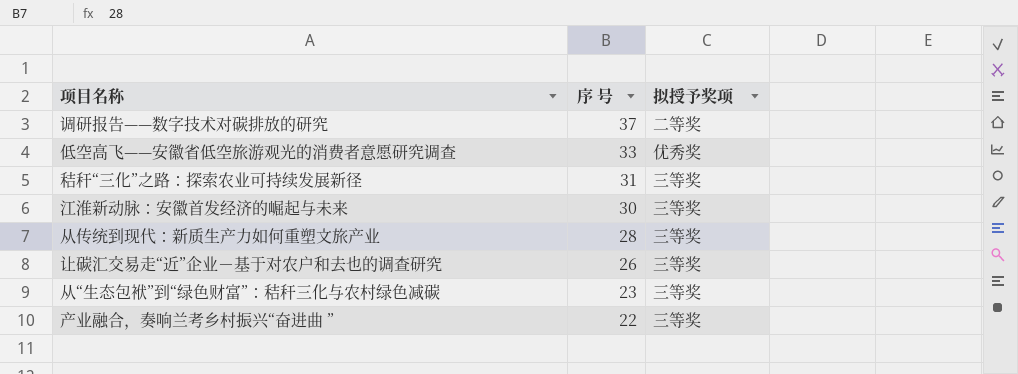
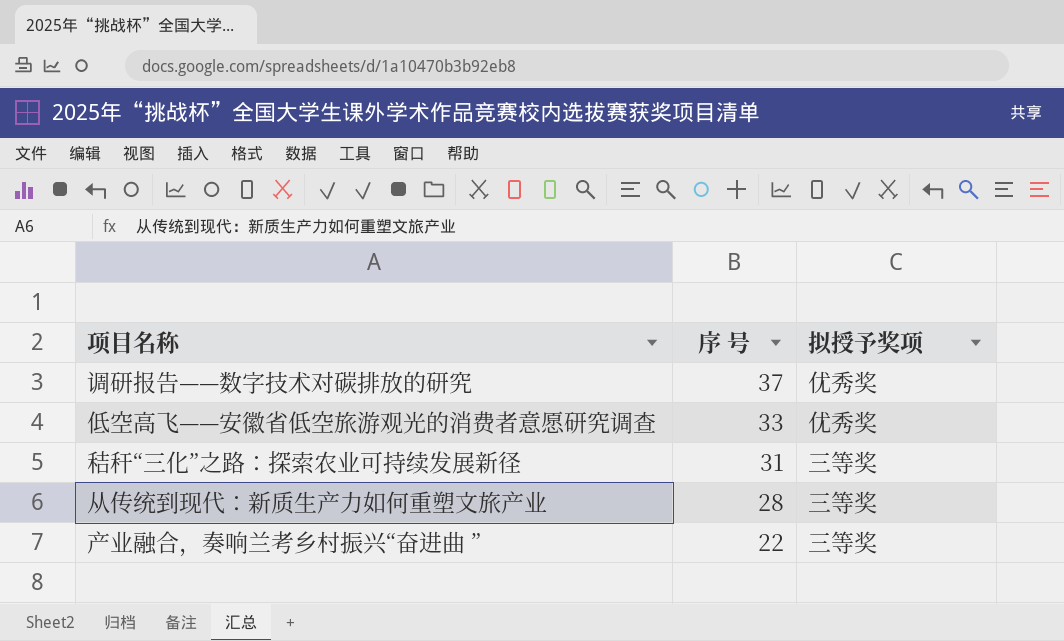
row 江淮新动脉：安徽首发经济的崛起与未来: 30 | 三等奖 -> none
row 让碳汇交易走“近”企业－基于对农户和去也的调查研究: 26 | 三等奖 -> none
row 从“生态包袱”到“绿色财富”：秸秆三化与农村绿色减碳: 23 | 三等奖 -> none
调研报告——数字技术对碳排放的研究 | 拟授予奖项: 二等奖 -> 优秀奖

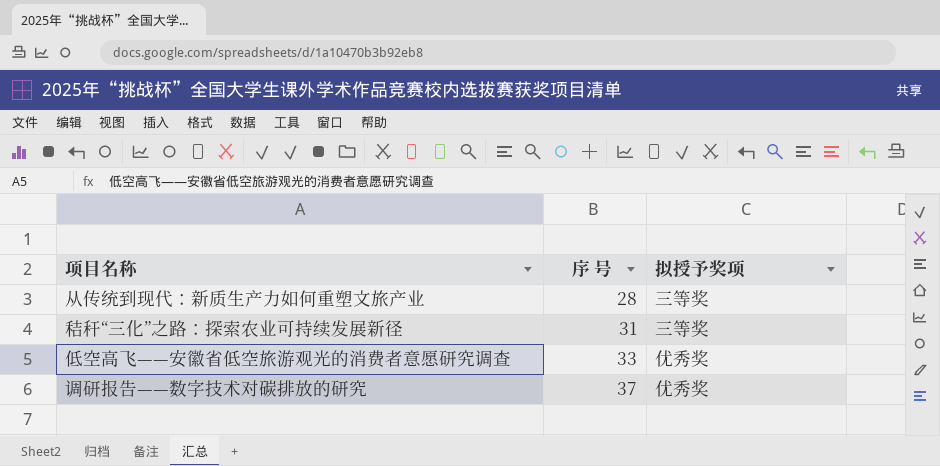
row order: 序 号 descending -> 序 号 ascending
row 产业融合，奏响兰考乡村振兴“奋进曲 ”: 22 | 三等奖 -> none

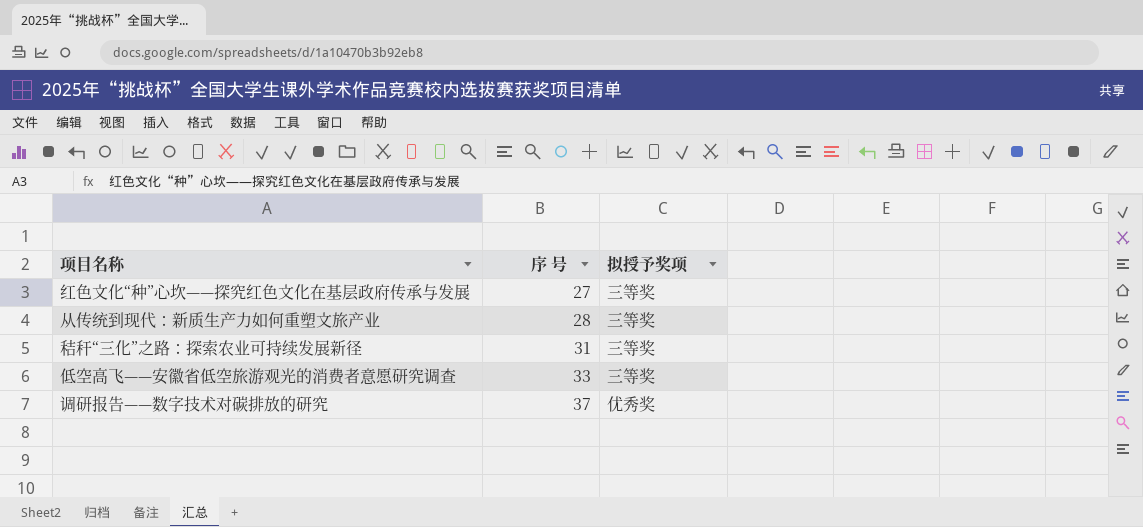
row 红色文化“种”心坎——探究红色文化在基层政府传承与发展: none -> 27 | 三等奖
低空高飞——安徽省低空旅游观光的消费者意愿研究调查 | 拟授予奖项: 优秀奖 -> 三等奖

